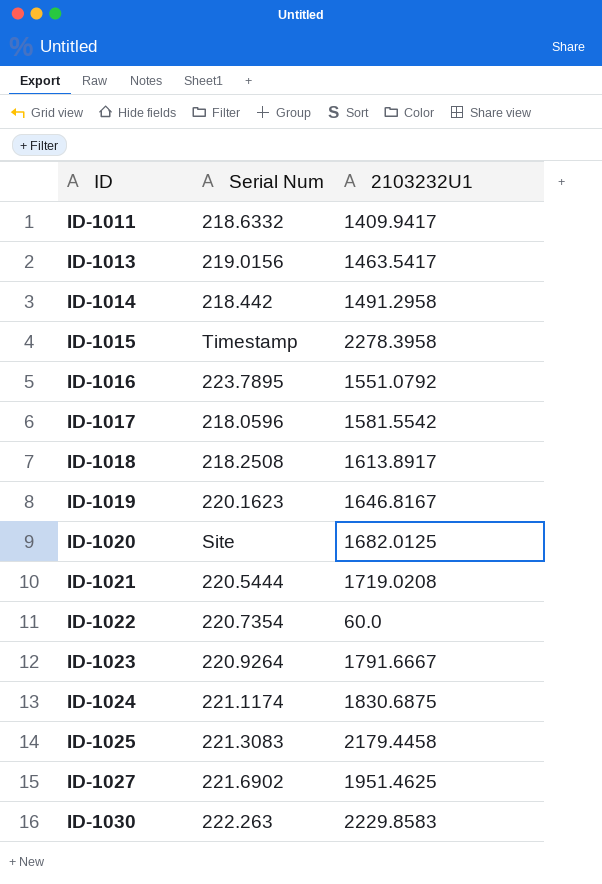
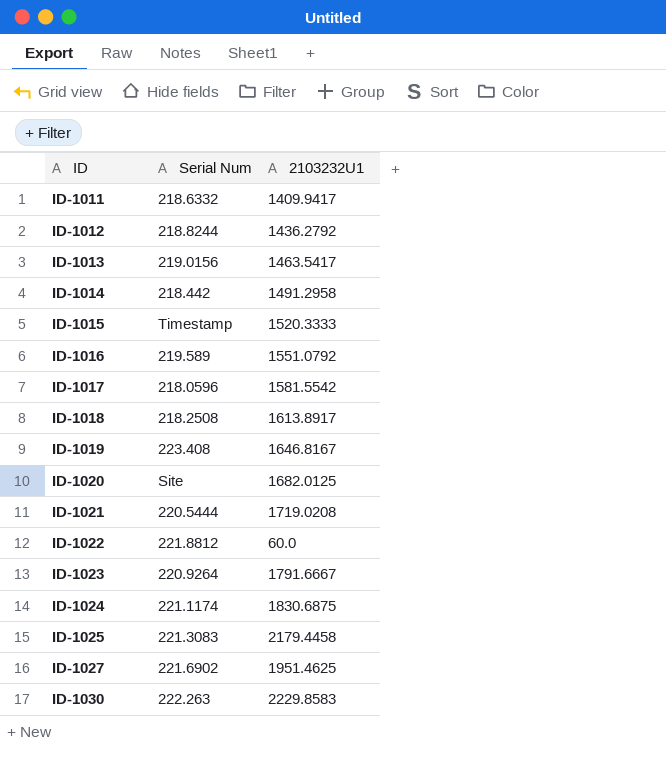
row ID-1012: none -> 218.8244 | 1436.2792
ID-1015 | 2103232U1: 2278.3958 -> 1520.3333
ID-1016 | Serial Num: 223.7895 -> 219.589
ID-1019 | Serial Num: 220.1623 -> 223.408
ID-1022 | Serial Num: 220.7354 -> 221.8812

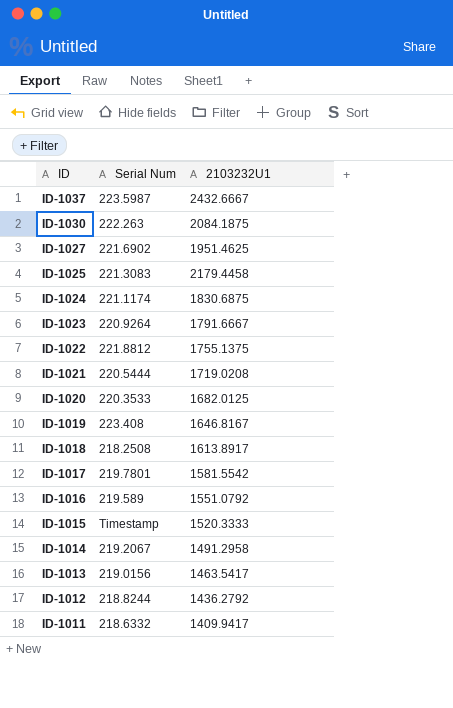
row order: ID ascending -> ID descending
row ID-1037: none -> 223.5987 | 2432.6667
ID-1030 | 2103232U1: 2229.8583 -> 2084.1875
ID-1022 | 2103232U1: 60.0 -> 1755.1375
ID-1020 | Serial Num: Site -> 220.3533
ID-1017 | Serial Num: 218.0596 -> 219.7801
ID-1014 | Serial Num: 218.442 -> 219.2067

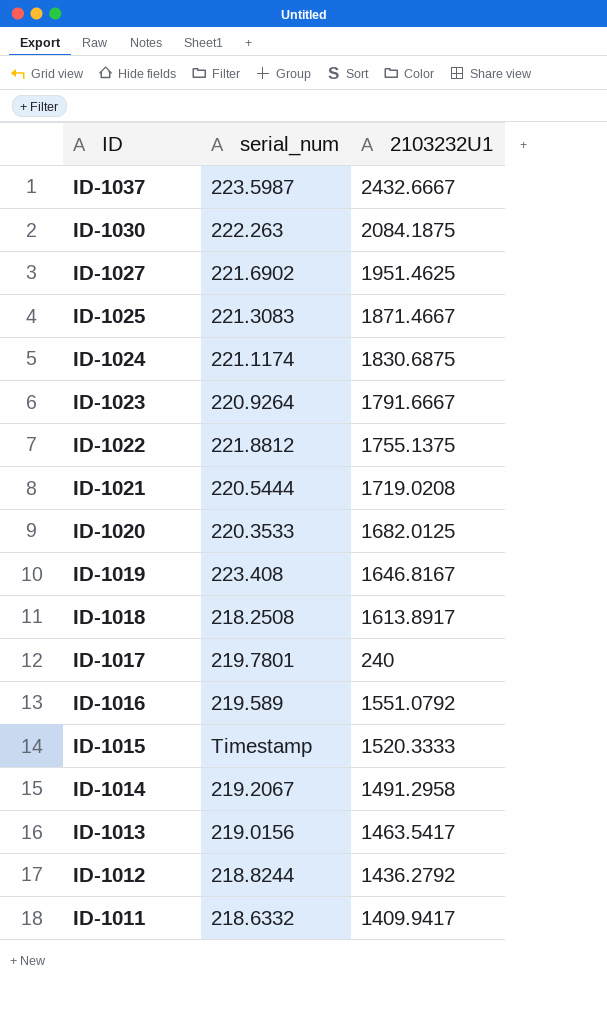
column name: Serial Num -> serial_num
ID-1025 | 2103232U1: 2179.4458 -> 1871.4667
ID-1017 | 2103232U1: 1581.5542 -> 240

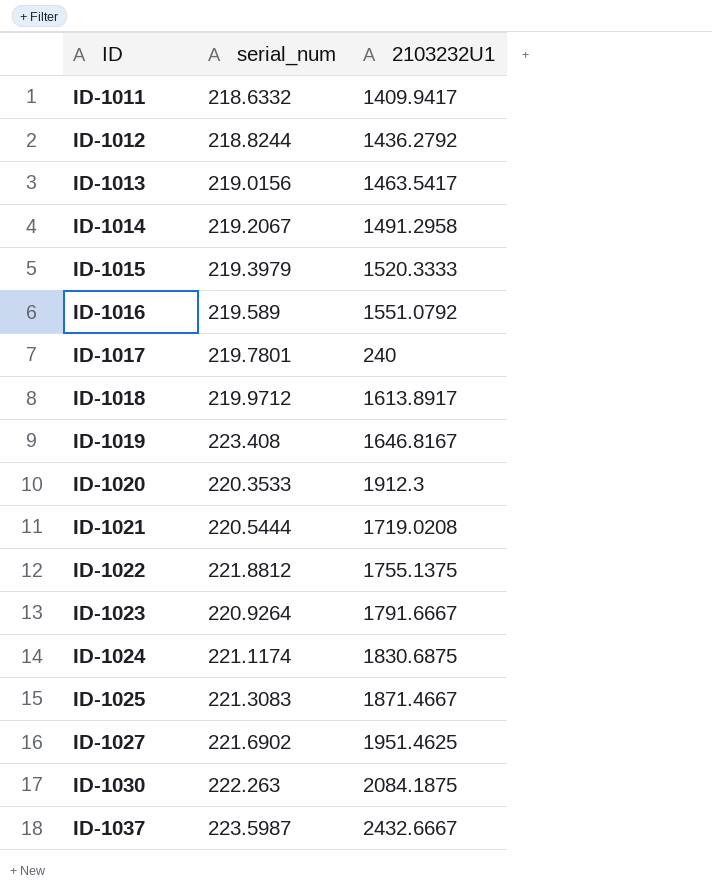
row order: ID descending -> ID ascending
ID-1015 | serial_num: Timestamp -> 219.3979
ID-1018 | serial_num: 218.2508 -> 219.9712
ID-1020 | 2103232U1: 1682.0125 -> 1912.3

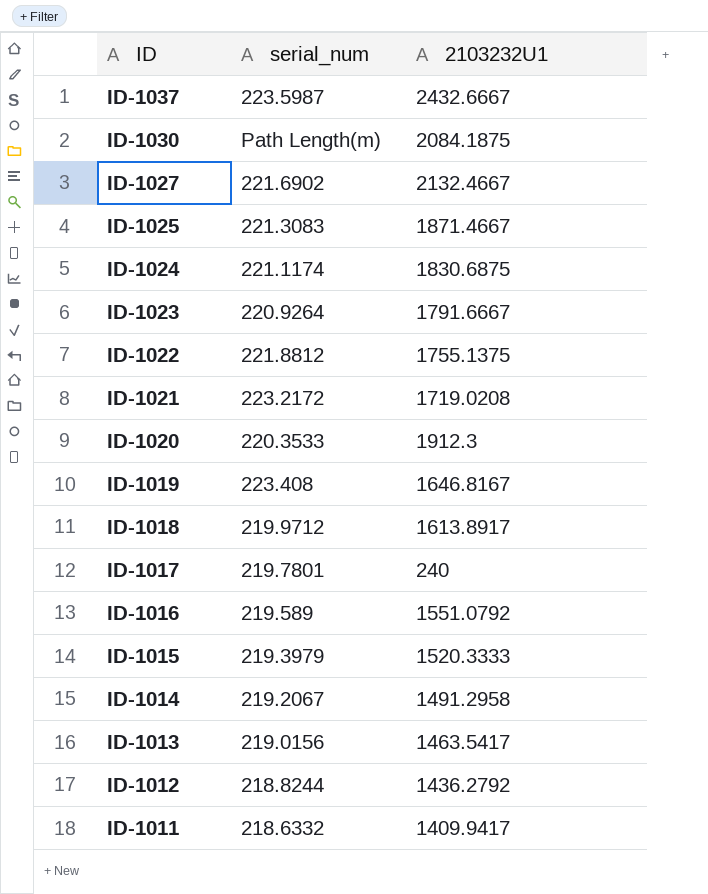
row order: ID ascending -> ID descending
ID-1030 | serial_num: 222.263 -> Path Length(m)
ID-1027 | 2103232U1: 1951.4625 -> 2132.4667
ID-1021 | serial_num: 220.5444 -> 223.2172

